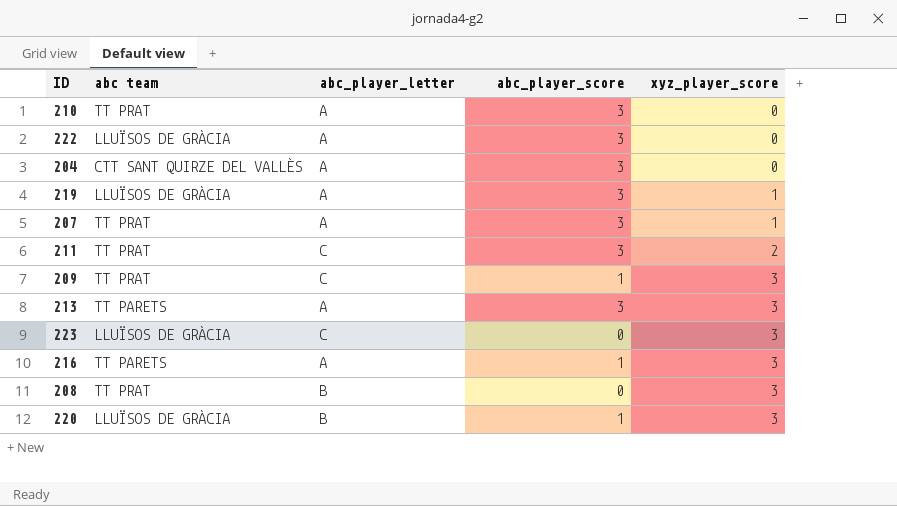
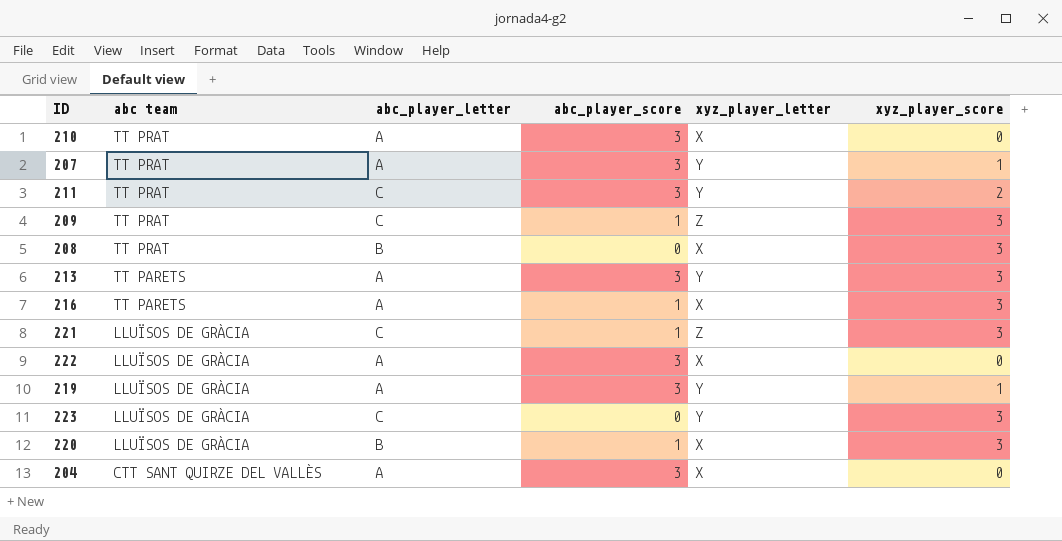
row order: xyz_player_score ascending -> abc team descending
column xyz_player_letter | position: none -> 5
row 221: none -> LLUÏSOS DE GRÀCIA | C | 1 | Z | 3

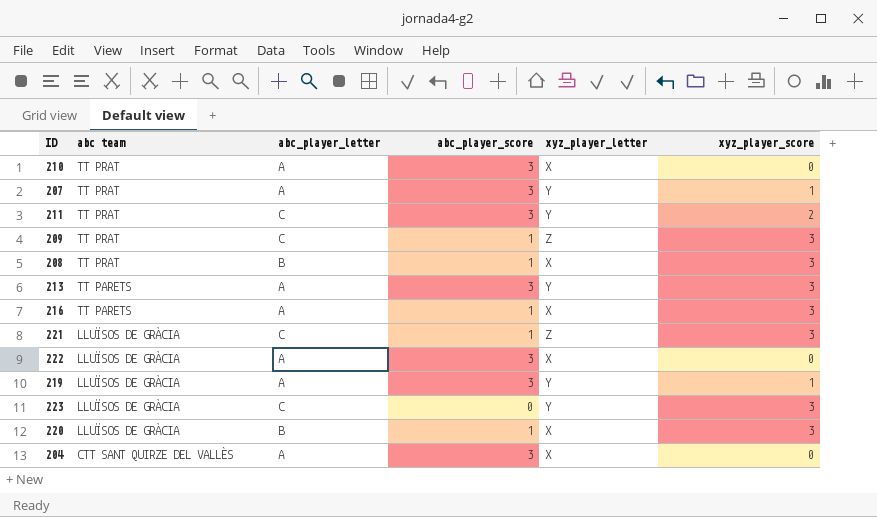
208 | abc_player_score: 0 -> 1

